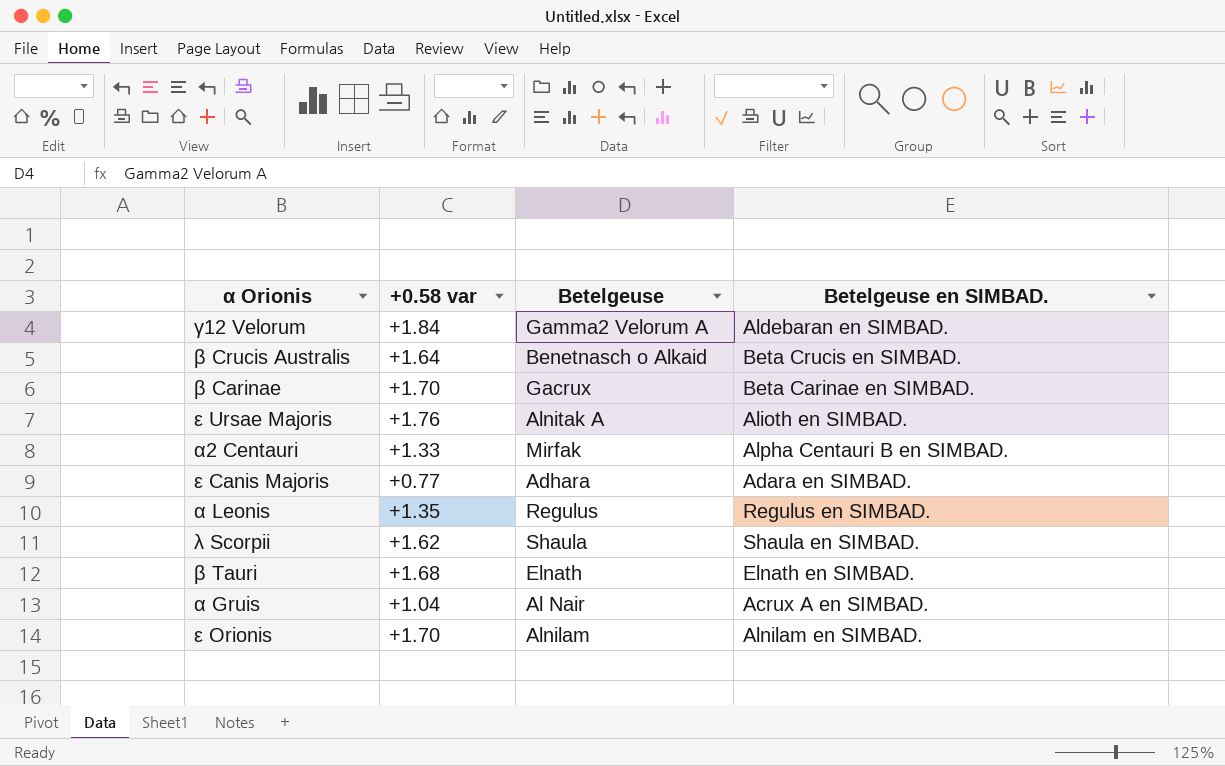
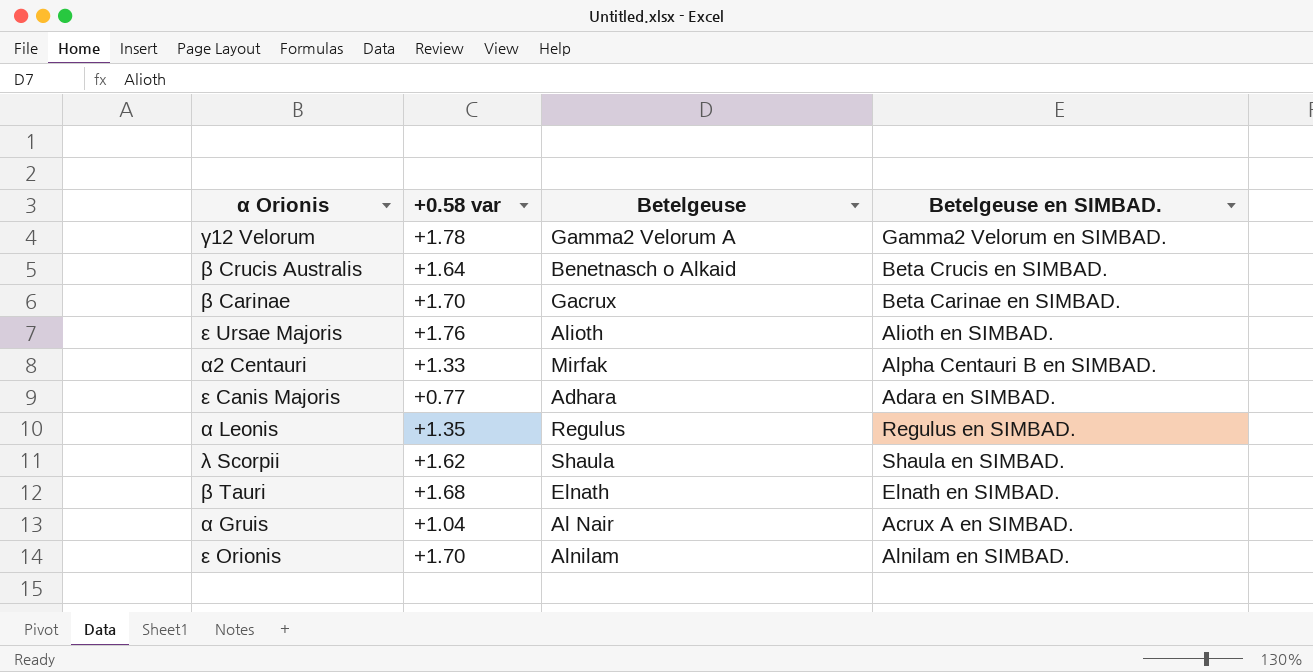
γ12 Velorum | +0.58 var: +1.84 -> +1.78
γ12 Velorum | Betelgeuse en SIMBAD.: Aldebaran en SIMBAD. -> Gamma2 Velorum en SIMBAD.
ε Ursae Majoris | Betelgeuse: Alnitak A -> Alioth

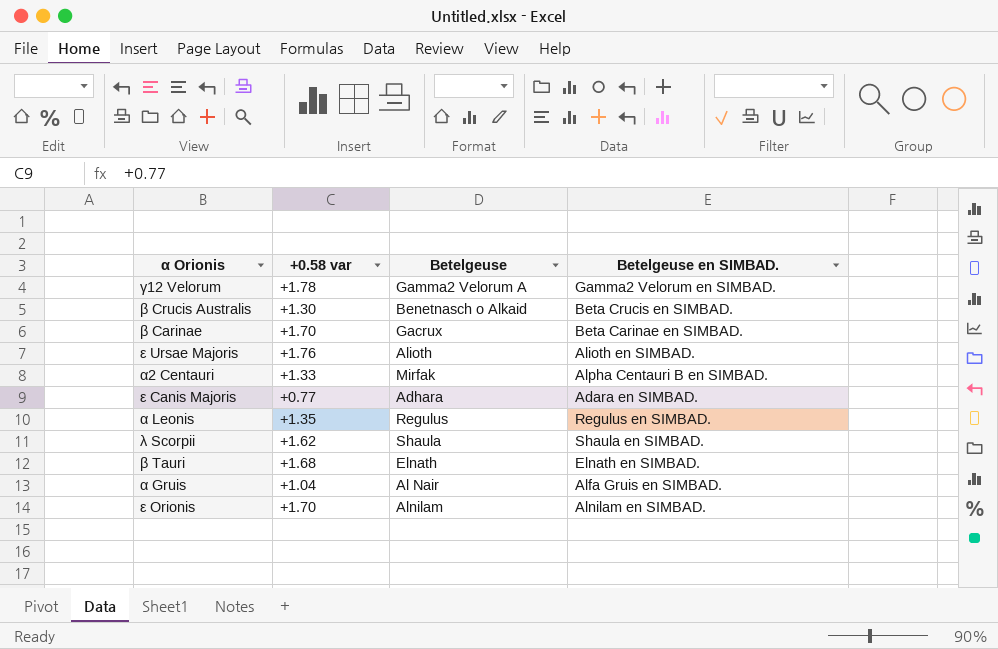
β Crucis Australis | +0.58 var: +1.64 -> +1.30
α Gruis | Betelgeuse en SIMBAD.: Acrux A en SIMBAD. -> Alfa Gruis en SIMBAD.

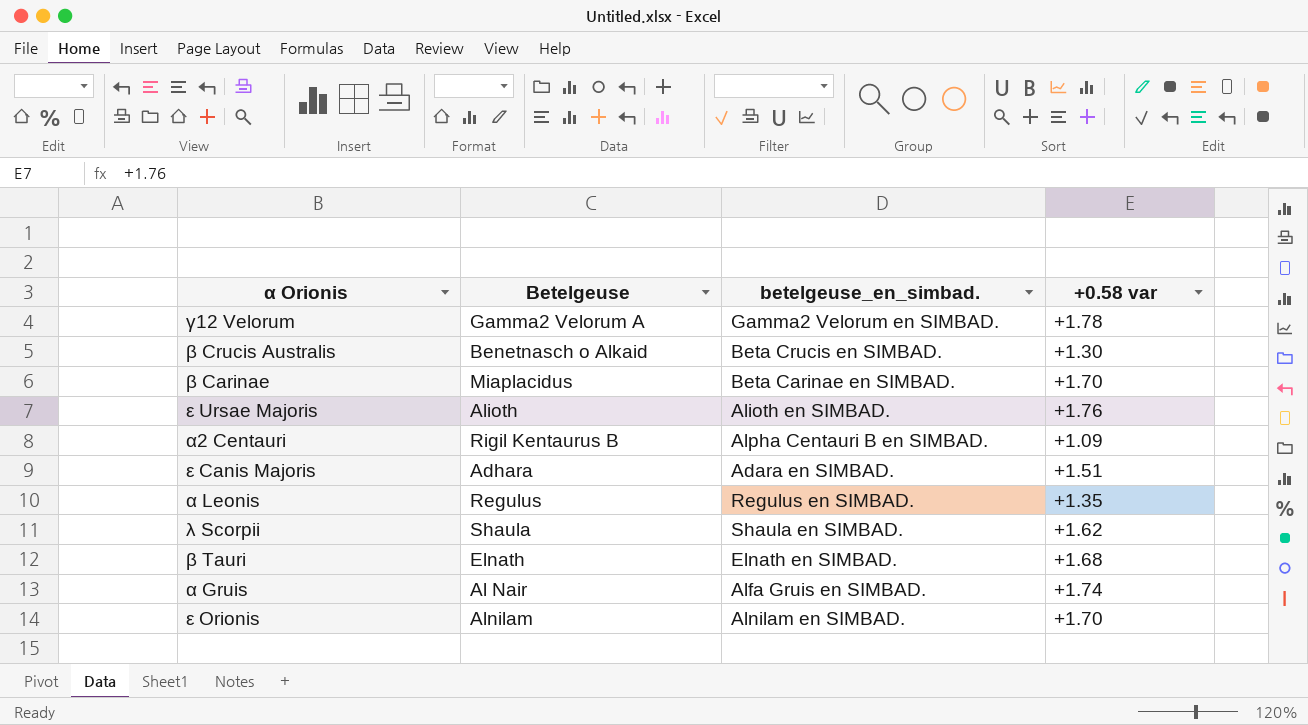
column name: Betelgeuse en SIMBAD. -> betelgeuse_en_simbad.
column +0.58 var | position: 2 -> 4
β Carinae | Betelgeuse: Gacrux -> Miaplacidus
α2 Centauri | Betelgeuse: Mirfak -> Rigil Kentaurus B
α2 Centauri | +0.58 var: +1.33 -> +1.09
ε Canis Majoris | +0.58 var: +0.77 -> +1.51
α Gruis | +0.58 var: +1.04 -> +1.74

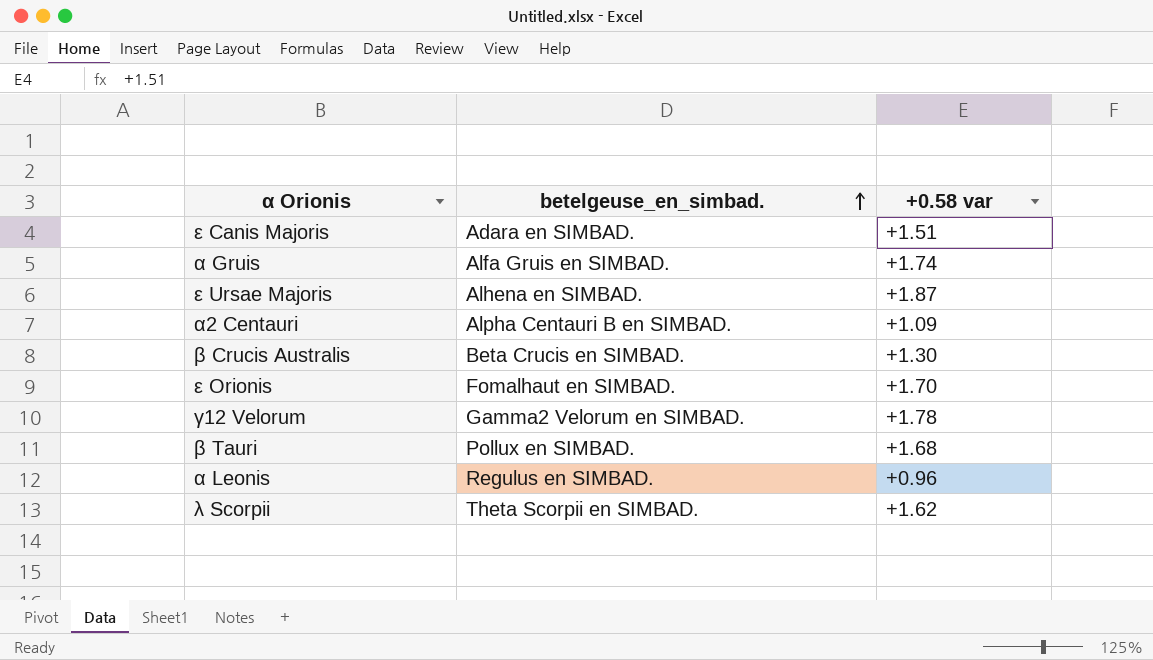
row order: none -> betelgeuse_en_simbad. ascending
column Betelgeuse | position: 2 -> none
row β Carinae: Miaplacidus | Beta Carinae en SIMBAD. | +1.70 -> none
ε Ursae Majoris | betelgeuse_en_simbad.: Alioth en SIMBAD. -> Alhena en SIMBAD.
ε Ursae Majoris | +0.58 var: +1.76 -> +1.87
ε Orionis | betelgeuse_en_simbad.: Alnilam en SIMBAD. -> Fomalhaut en SIMBAD.
β Tauri | betelgeuse_en_simbad.: Elnath en SIMBAD. -> Pollux en SIMBAD.
α Leonis | +0.58 var: +1.35 -> +0.96
λ Scorpii | betelgeuse_en_simbad.: Shaula en SIMBAD. -> Theta Scorpii en SIMBAD.

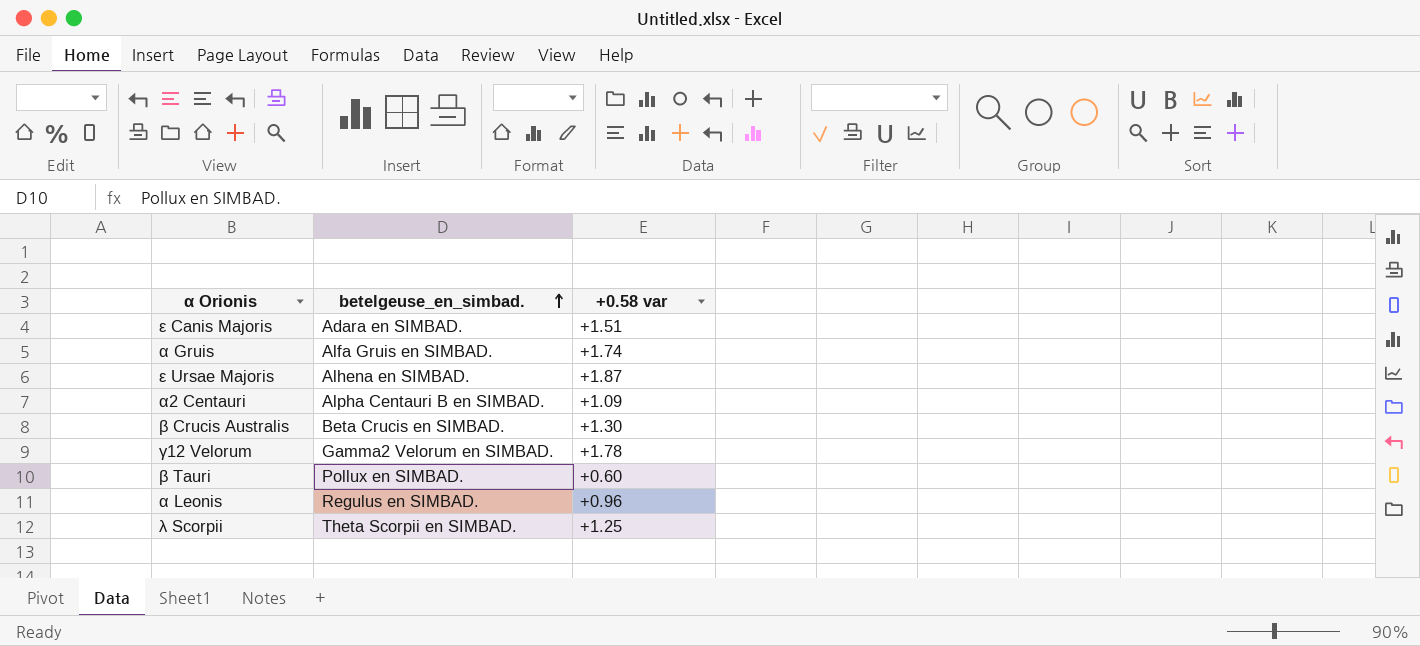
row ε Orionis: Fomalhaut en SIMBAD. | +1.70 -> none
β Tauri | +0.58 var: +1.68 -> +0.60
λ Scorpii | +0.58 var: +1.62 -> +1.25

